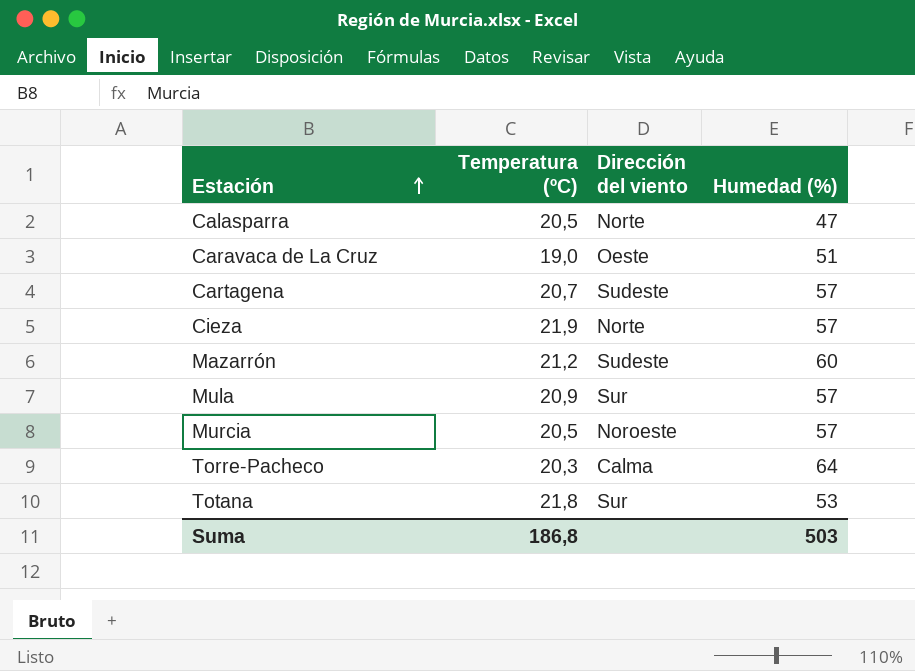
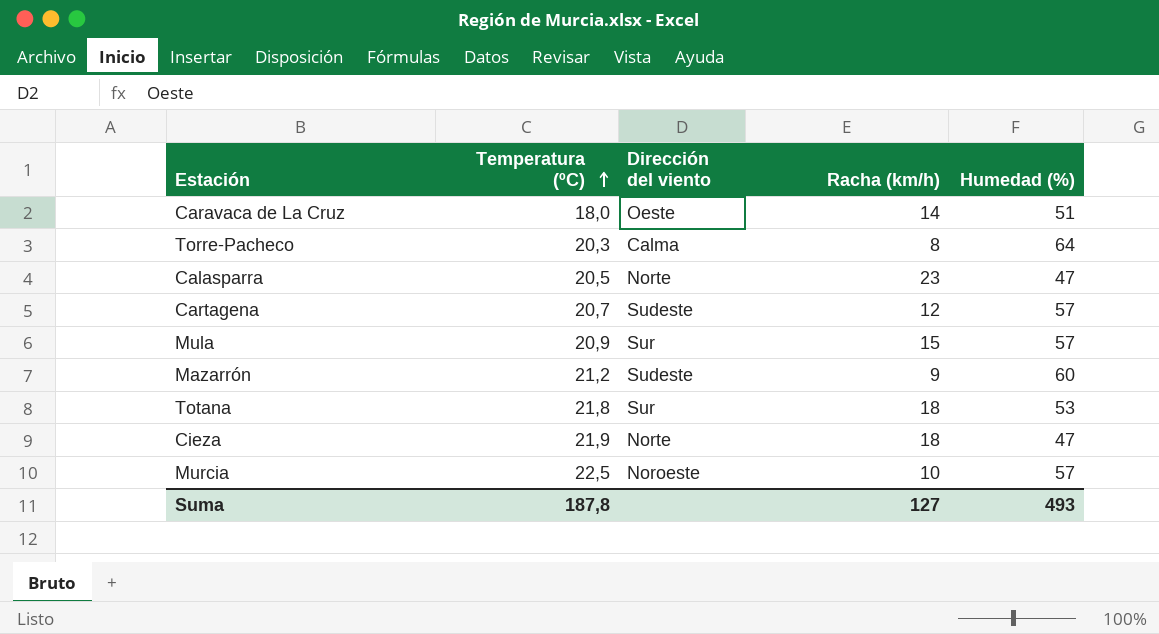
row order: Estación ascending -> Temperatura (ºC) ascending
column Racha (km/h) | position: none -> 4
Caravaca de La Cruz | Temperatura (ºC): 19,0 -> 18,0
Cieza | Humedad (%): 57 -> 47
Murcia | Temperatura (ºC): 20,5 -> 22,5
Suma | Temperatura (ºC): 186,8 -> 187,8
Suma | Humedad (%): 503 -> 493

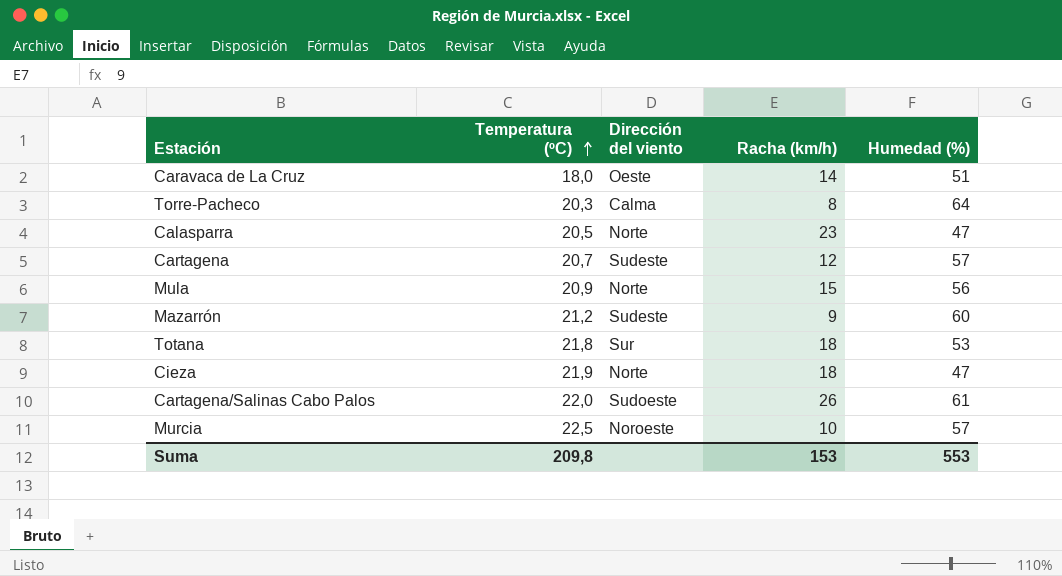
Mula | Dirección del viento: Sur -> Norte
Mula | Humedad (%): 57 -> 56
row Cartagena/Salinas Cabo Palos: none -> 22,0 | Sudoeste | 26 | 61
Suma | Temperatura (ºC): 187,8 -> 209,8
Suma | Racha (km/h): 127 -> 153
Suma | Humedad (%): 493 -> 553

